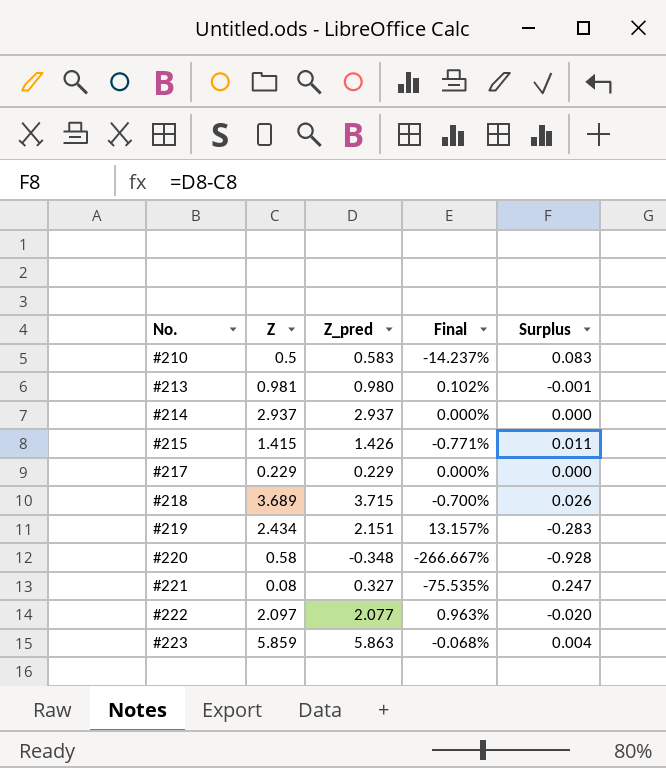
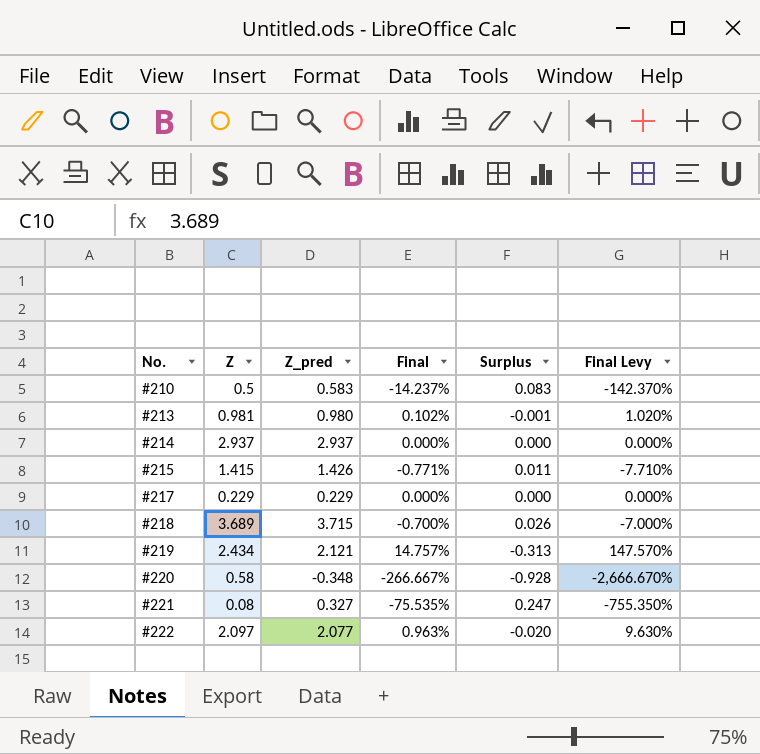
column Final Levy | formula: none -> [Final] * 10
row #223: 5.859 | 5.863 | -0.068% | 0.004 -> none
#219 | Z_pred: 2.151 -> 2.121
#219 | Final: 13.157% -> 14.757%
#219 | Surplus: -0.283 -> -0.313

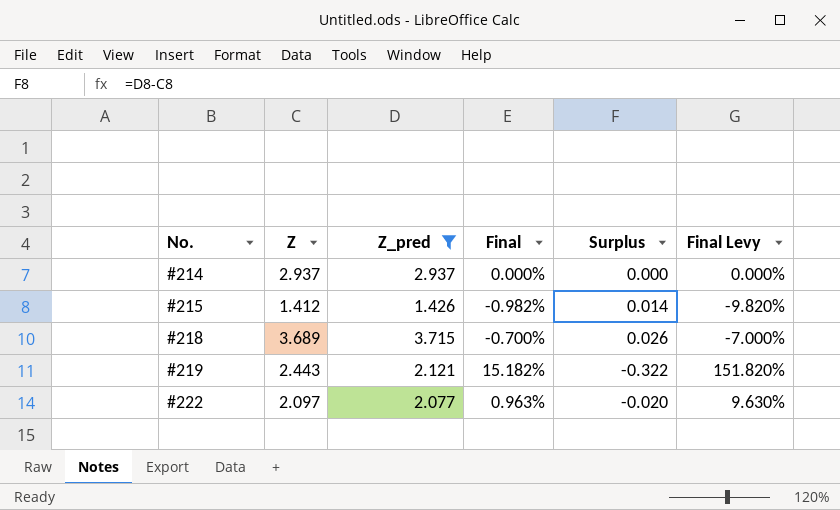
filter: none -> Z_pred >= 1.426
#215 | Z: 1.415 -> 1.412
#215 | Final: -0.771% -> -0.982%
#215 | Surplus: 0.011 -> 0.014
#215 | Final Levy: -7.710% -> -9.820%
#219 | Z: 2.434 -> 2.443
#219 | Final: 14.757% -> 15.182%
#219 | Surplus: -0.313 -> -0.322
#219 | Final Levy: 147.570% -> 151.820%

